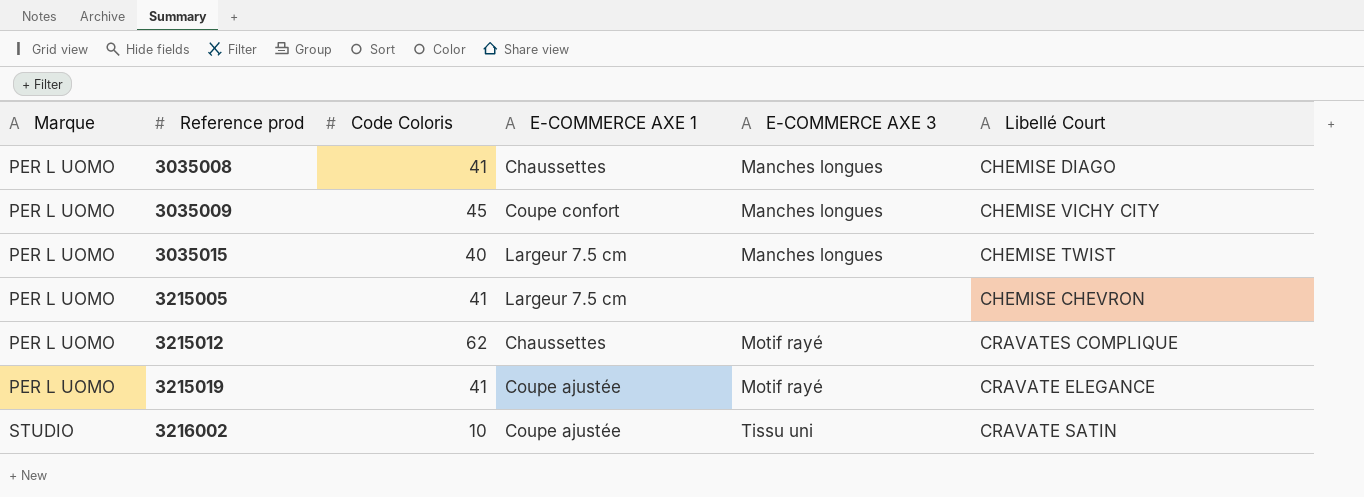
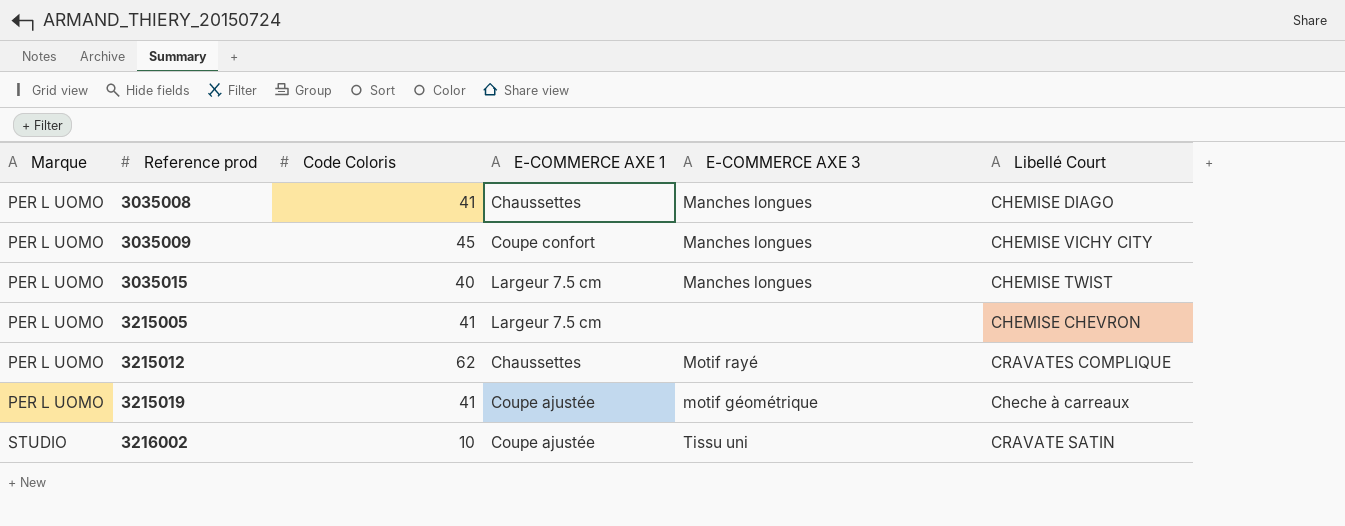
3215019 | E-COMMERCE AXE 3: Motif rayé -> motif géométrique
3215019 | Libellé Court: CRAVATE ELEGANCE -> Cheche à carreaux

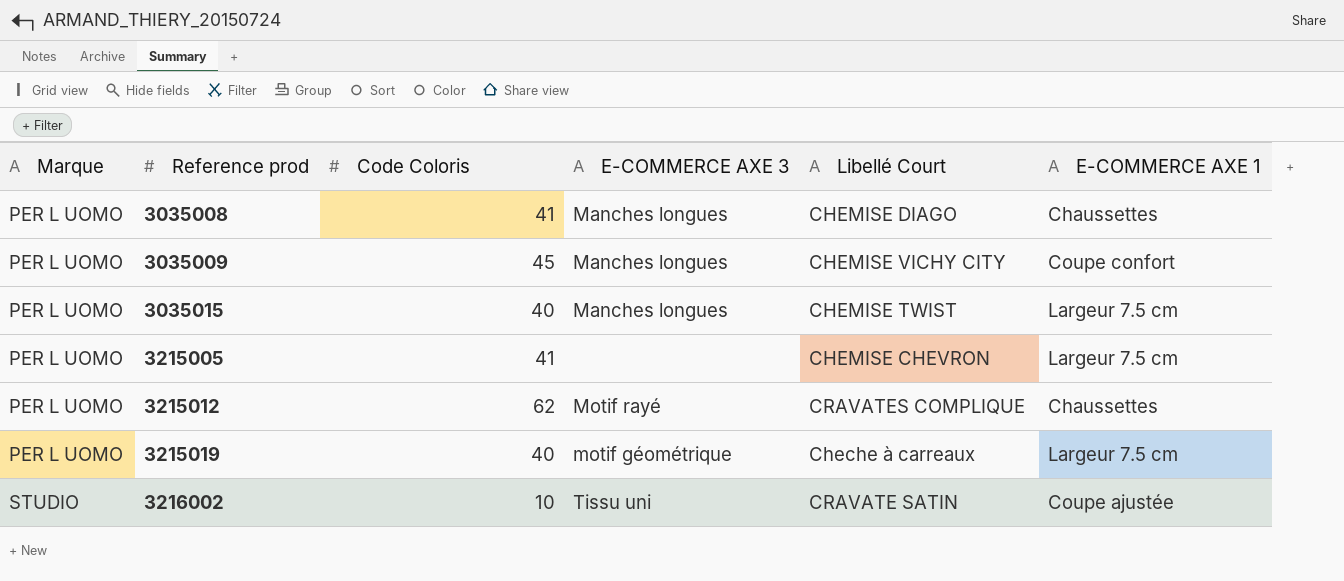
column E-COMMERCE AXE 1 | position: 4 -> 6
3215019 | Code Coloris: 41 -> 40
3215019 | E-COMMERCE AXE 1: Coupe ajustée -> Largeur 7.5 cm

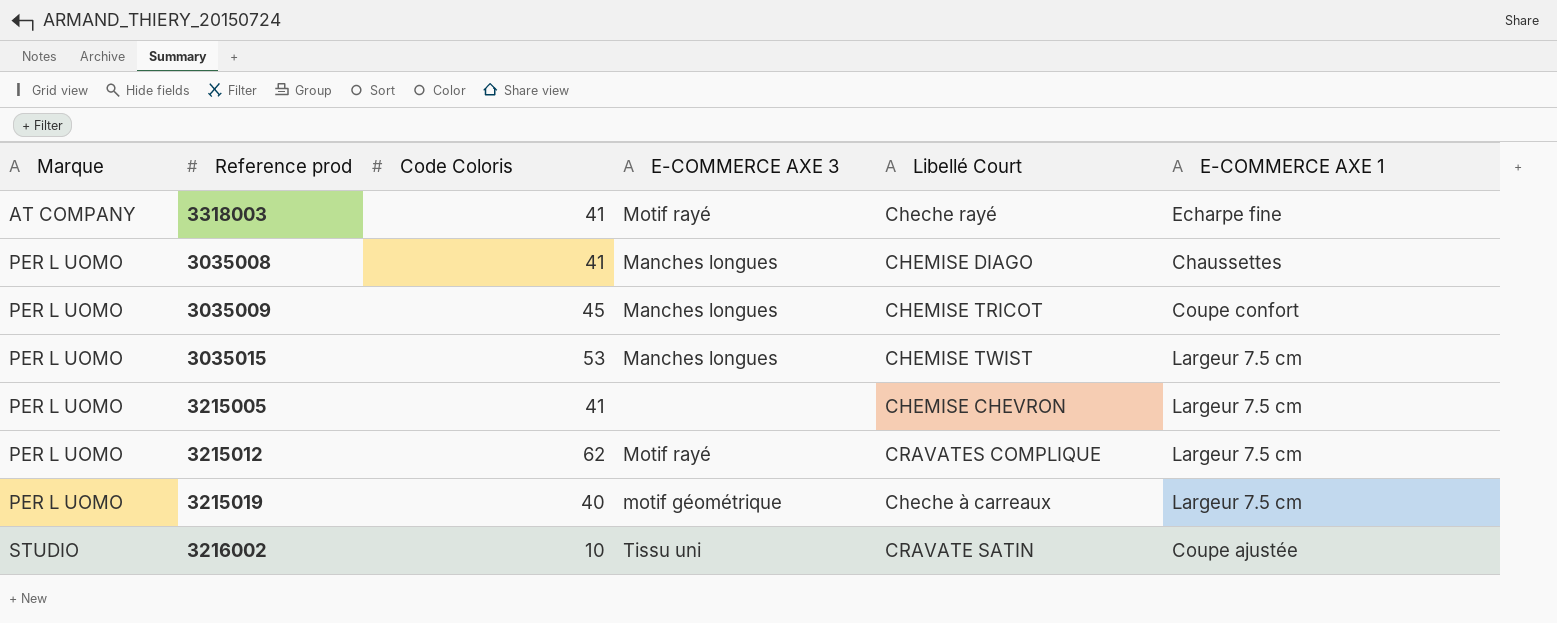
row 3318003: none -> AT COMPANY | 41 | Motif rayé | Cheche rayé | Echarpe fine
3035009 | Libellé Court: CHEMISE VICHY CITY -> CHEMISE TRICOT
3035015 | Code Coloris: 40 -> 53
3215012 | E-COMMERCE AXE 1: Chaussettes -> Largeur 7.5 cm

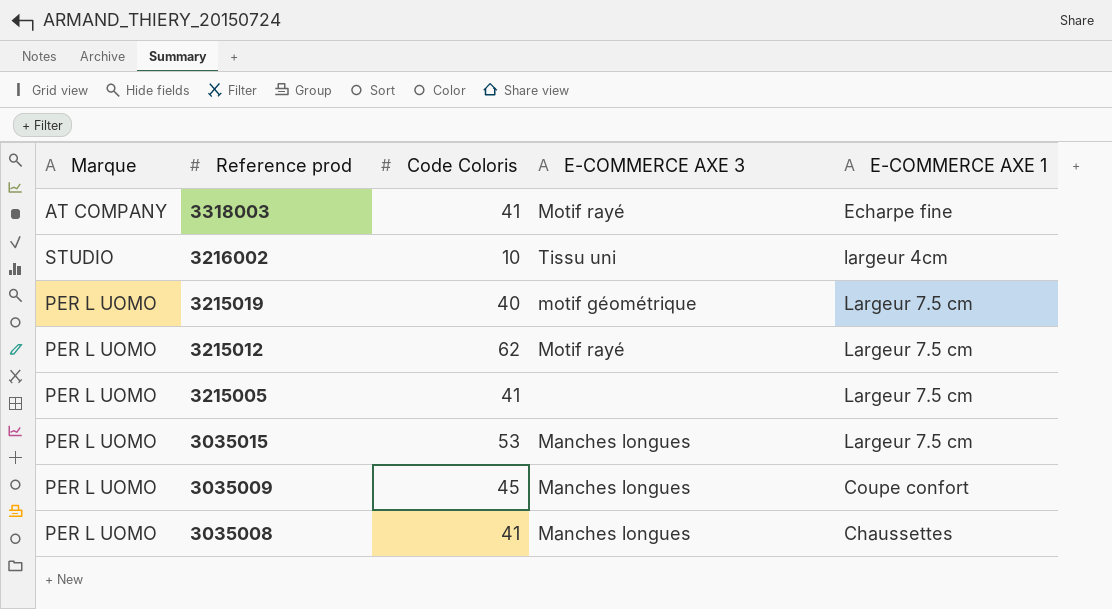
row order: Marque ascending -> Reference prod descending
column Libellé Court | position: 5 -> none
3216002 | E-COMMERCE AXE 1: Coupe ajustée -> largeur 4cm

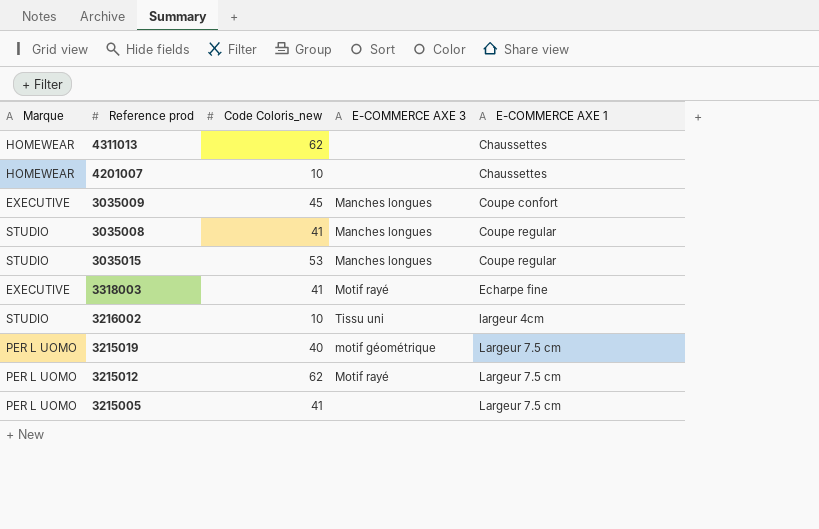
row order: Reference prod descending -> E-COMMERCE AXE 1 ascending
column name: Code Coloris -> Code Coloris_new
row 4311013: none -> HOMEWEAR | 62 | none | Chaussettes
row 4201007: none -> HOMEWEAR | 10 | none | Chaussettes
3035009 | Marque: PER L UOMO -> EXECUTIVE
3035008 | Marque: PER L UOMO -> STUDIO
3035008 | E-COMMERCE AXE 1: Chaussettes -> Coupe regular
3035015 | Marque: PER L UOMO -> STUDIO
3035015 | E-COMMERCE AXE 1: Largeur 7.5 cm -> Coupe regular
3318003 | Marque: AT COMPANY -> EXECUTIVE

